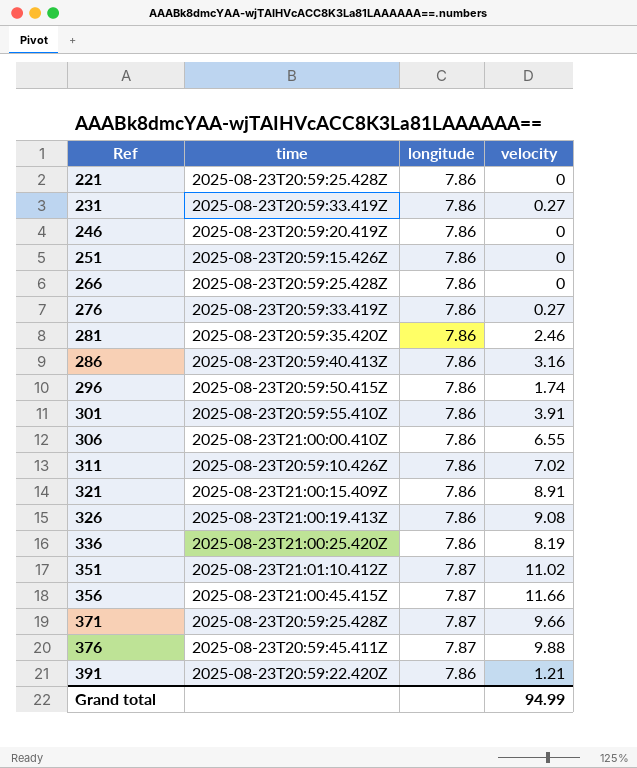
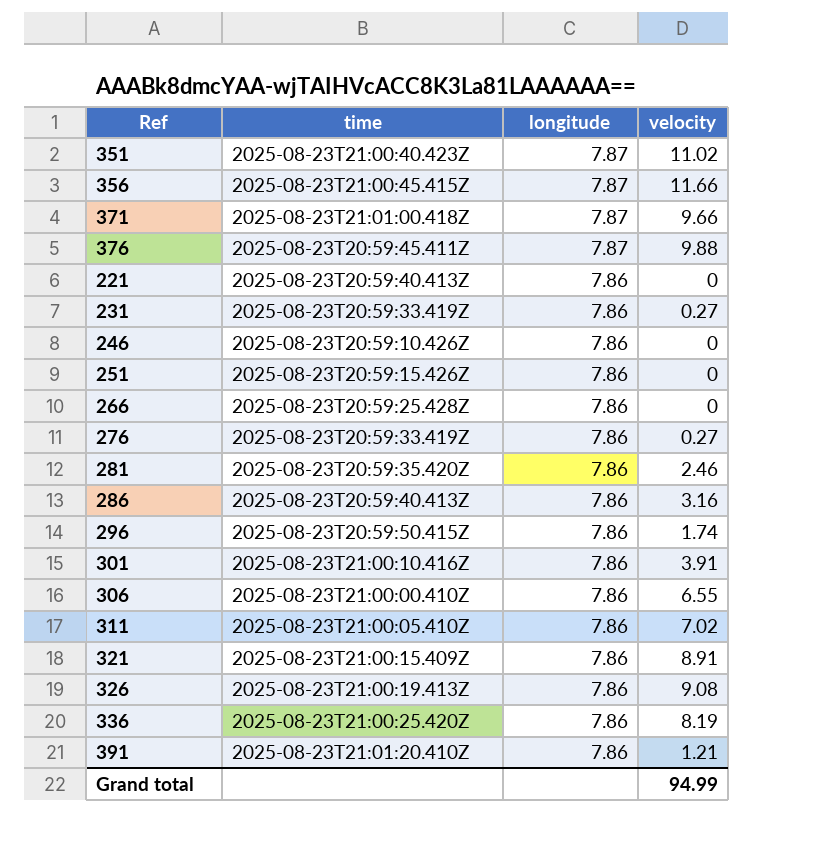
row order: Ref ascending -> longitude descending
351 | time: 2025-08-23T21:01:10.412Z -> 2025-08-23T21:00:40.423Z
371 | time: 2025-08-23T20:59:25.428Z -> 2025-08-23T21:01:00.418Z
221 | time: 2025-08-23T20:59:25.428Z -> 2025-08-23T20:59:40.413Z
246 | time: 2025-08-23T20:59:20.419Z -> 2025-08-23T20:59:10.426Z
301 | time: 2025-08-23T20:59:55.410Z -> 2025-08-23T21:00:10.416Z
311 | time: 2025-08-23T20:59:10.426Z -> 2025-08-23T21:00:05.410Z
391 | time: 2025-08-23T20:59:22.420Z -> 2025-08-23T21:01:20.410Z

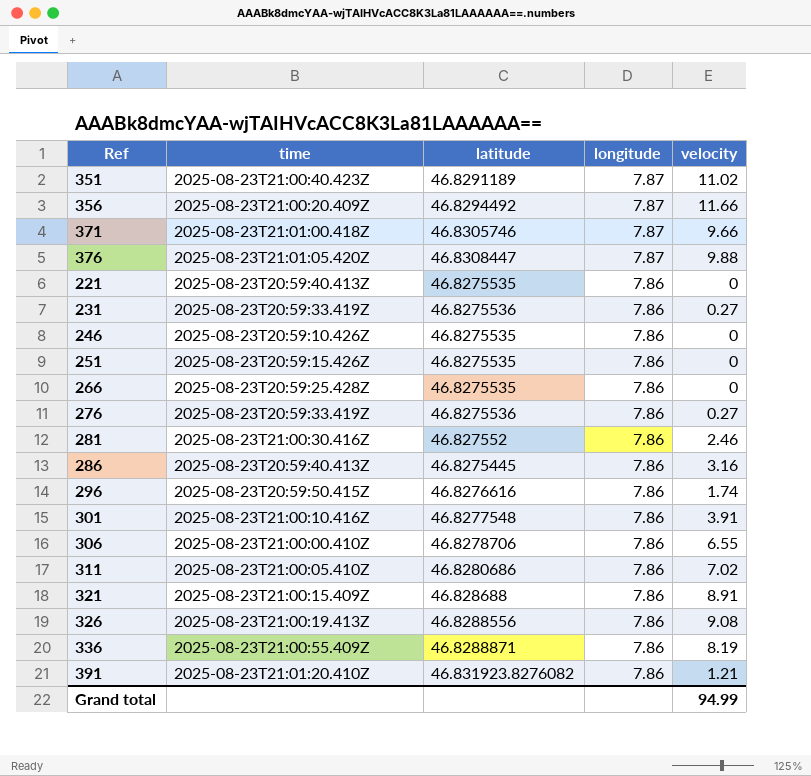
column latitude | position: none -> 3
356 | time: 2025-08-23T21:00:45.415Z -> 2025-08-23T21:00:20.409Z
376 | time: 2025-08-23T20:59:45.411Z -> 2025-08-23T21:01:05.420Z
281 | time: 2025-08-23T20:59:35.420Z -> 2025-08-23T21:00:30.416Z
336 | time: 2025-08-23T21:00:25.420Z -> 2025-08-23T21:00:55.409Z

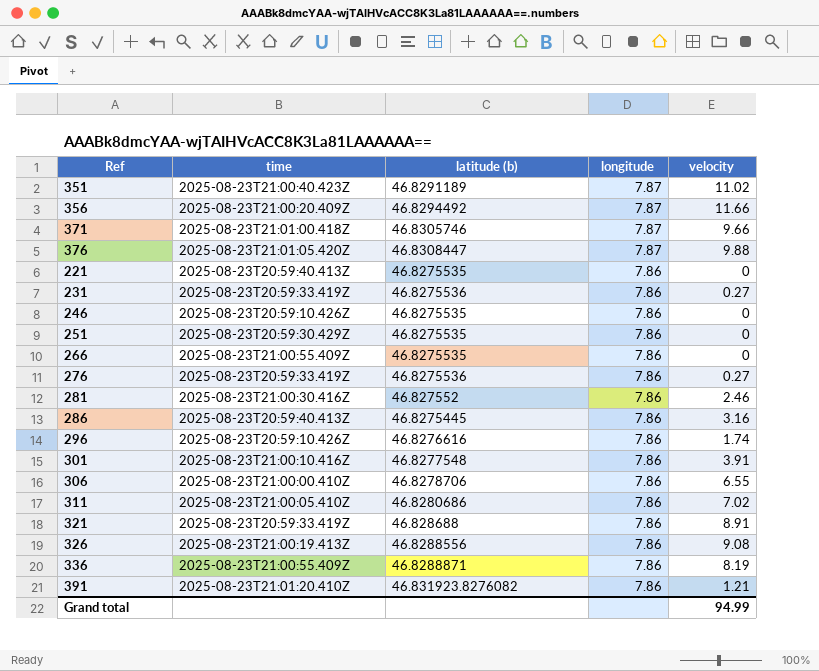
column name: latitude -> latitude (b)
251 | time: 2025-08-23T20:59:15.426Z -> 2025-08-23T20:59:30.429Z
266 | time: 2025-08-23T20:59:25.428Z -> 2025-08-23T21:00:55.409Z
296 | time: 2025-08-23T20:59:50.415Z -> 2025-08-23T20:59:10.426Z
321 | time: 2025-08-23T21:00:15.409Z -> 2025-08-23T20:59:33.419Z

